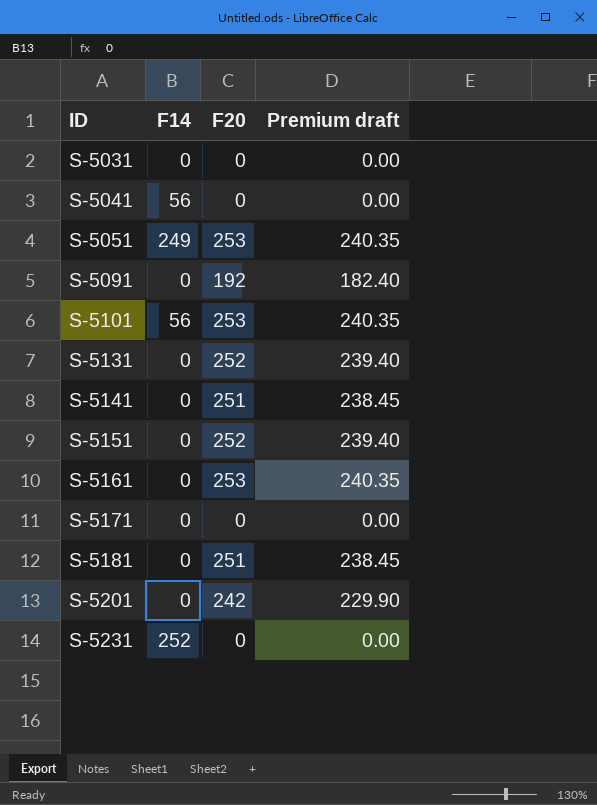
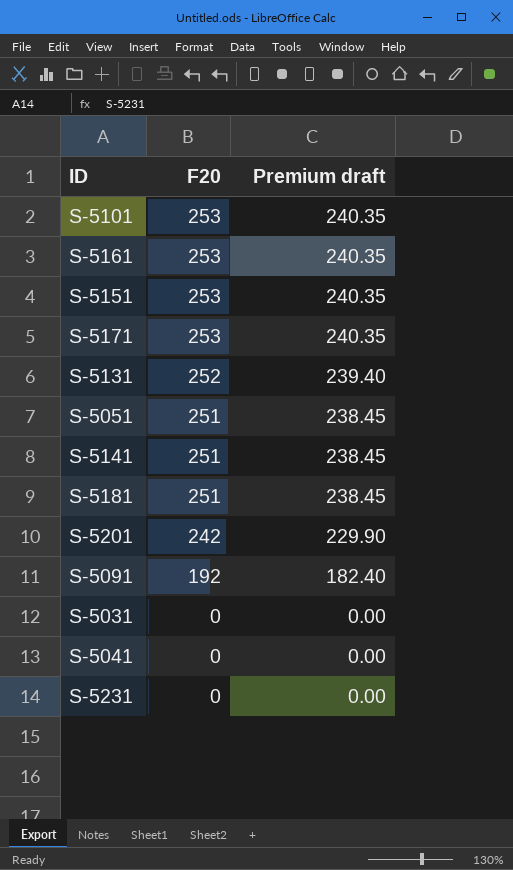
row order: ID ascending -> F20 descending
column F14 | position: 2 -> none
S-5151 | F20: 252 -> 253
S-5151 | Premium draft: 239.40 -> 240.35
S-5171 | F20: 0 -> 253
S-5171 | Premium draft: 0.00 -> 240.35
S-5051 | F20: 253 -> 251
S-5051 | Premium draft: 240.35 -> 238.45

